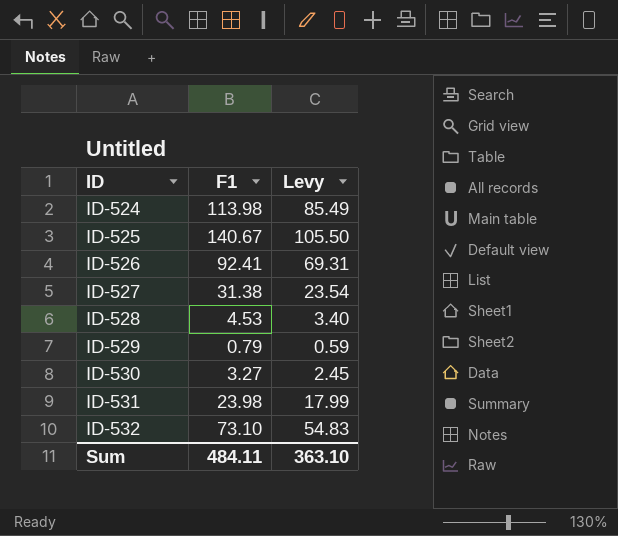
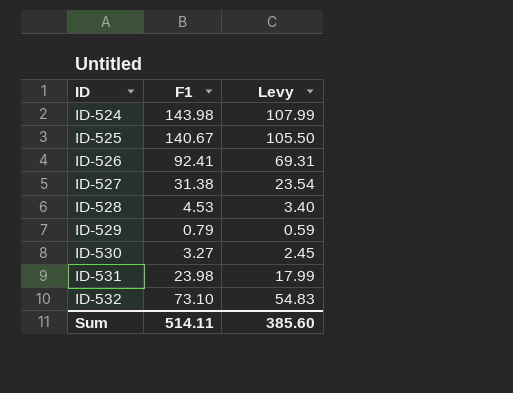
ID-524 | F1: 113.98 -> 143.98
ID-524 | Levy: 85.49 -> 107.99
Sum | F1: 484.11 -> 514.11
Sum | Levy: 363.10 -> 385.60

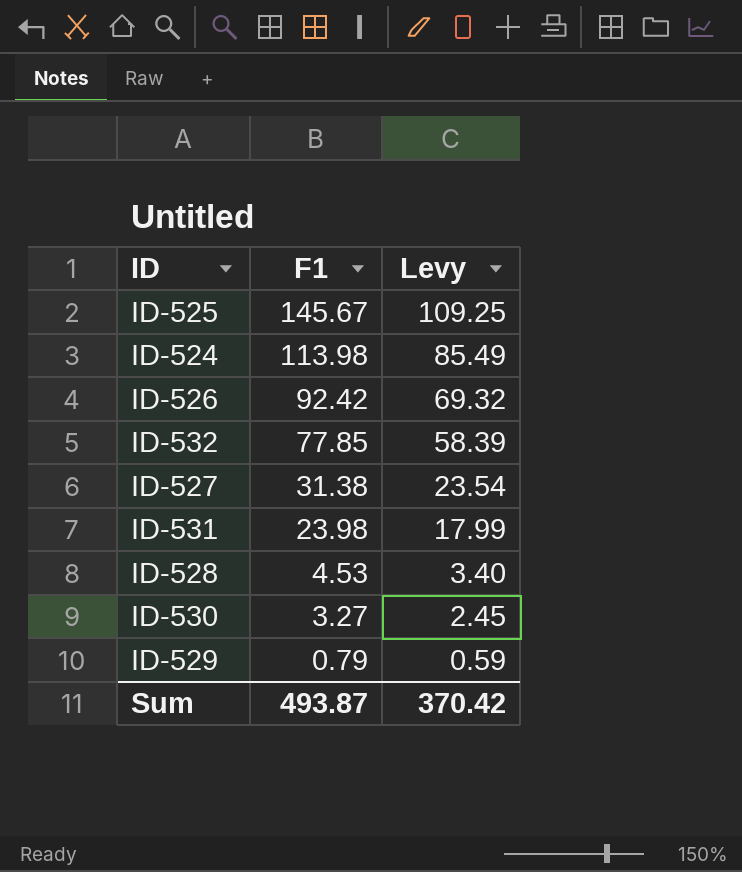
row order: ID ascending -> F1 descending
ID-525 | F1: 140.67 -> 145.67
ID-525 | Levy: 105.50 -> 109.25
ID-524 | F1: 143.98 -> 113.98
ID-524 | Levy: 107.99 -> 85.49
ID-526 | F1: 92.41 -> 92.42
ID-526 | Levy: 69.31 -> 69.32
ID-532 | F1: 73.10 -> 77.85
ID-532 | Levy: 54.83 -> 58.39
Sum | F1: 514.11 -> 493.87
Sum | Levy: 385.60 -> 370.42

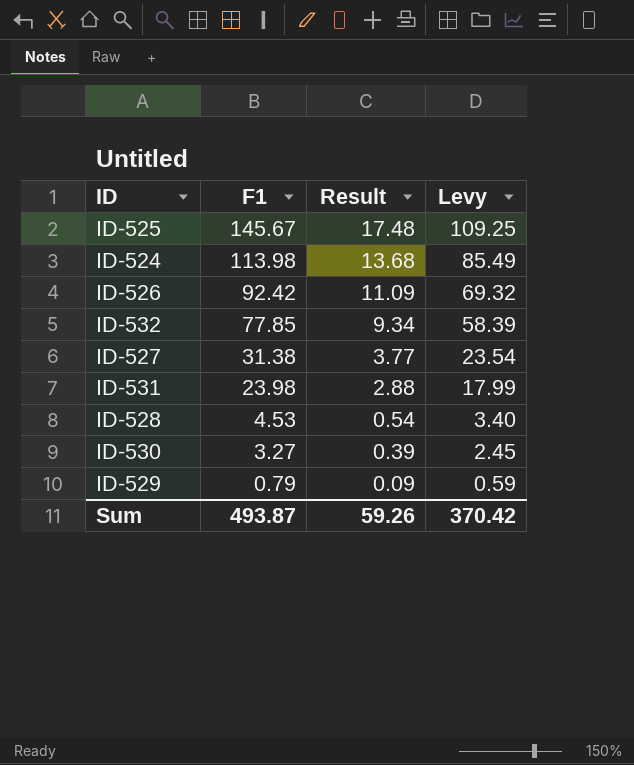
column Result | formula: none -> [F1] * 0.12

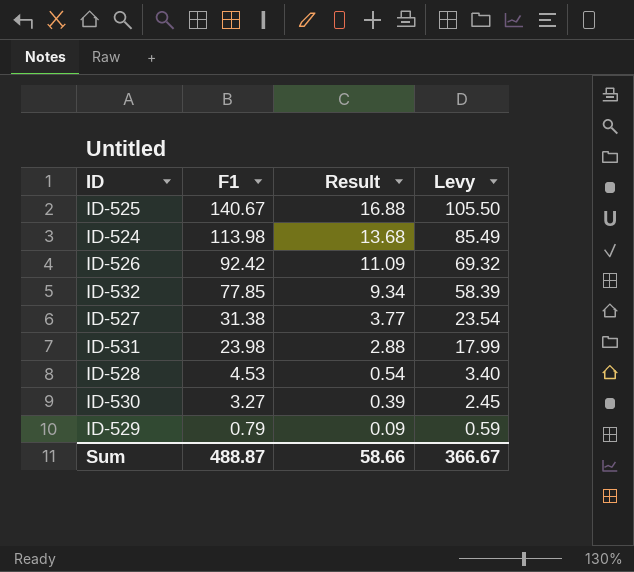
ID-525 | F1: 145.67 -> 140.67
ID-525 | Result: 17.48 -> 16.88
ID-525 | Levy: 109.25 -> 105.50
Sum | F1: 493.87 -> 488.87
Sum | Result: 59.26 -> 58.66
Sum | Levy: 370.42 -> 366.67

